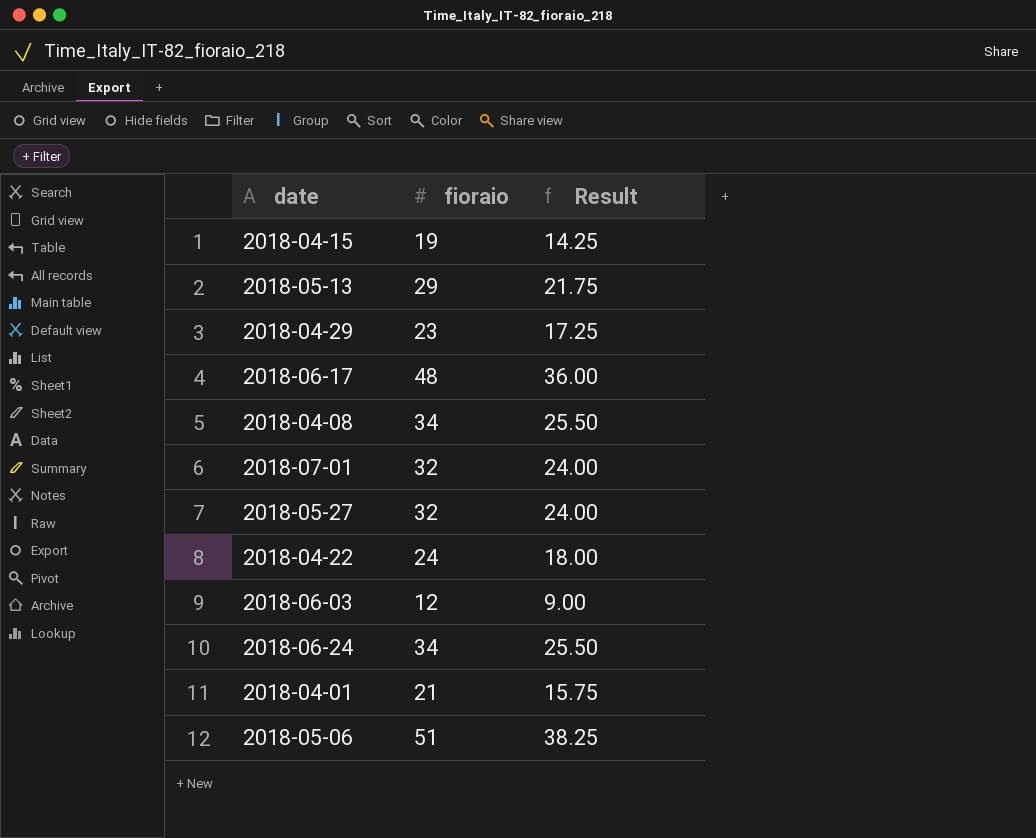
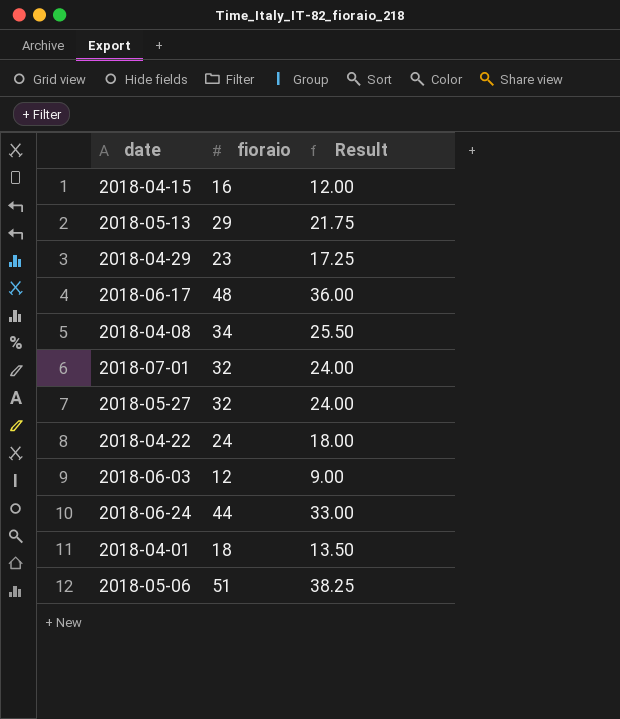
2018-04-15 | fioraio: 19 -> 16
2018-04-15 | Result: 14.25 -> 12.00
2018-06-24 | fioraio: 34 -> 44
2018-06-24 | Result: 25.50 -> 33.00
2018-04-01 | fioraio: 21 -> 18
2018-04-01 | Result: 15.75 -> 13.50

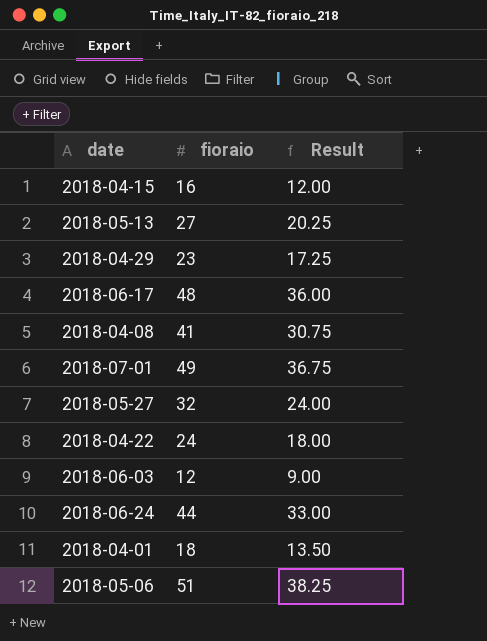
2018-05-13 | fioraio: 29 -> 27
2018-05-13 | Result: 21.75 -> 20.25
2018-04-08 | fioraio: 34 -> 41
2018-04-08 | Result: 25.50 -> 30.75
2018-07-01 | fioraio: 32 -> 49
2018-07-01 | Result: 24.00 -> 36.75

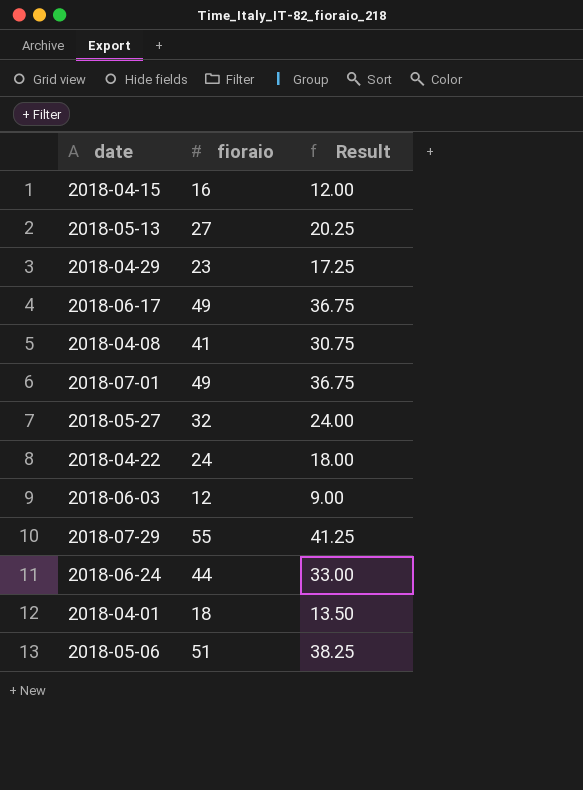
2018-06-17 | fioraio: 48 -> 49
2018-06-17 | Result: 36.00 -> 36.75
row 2018-07-29: none -> 55 | 41.25

